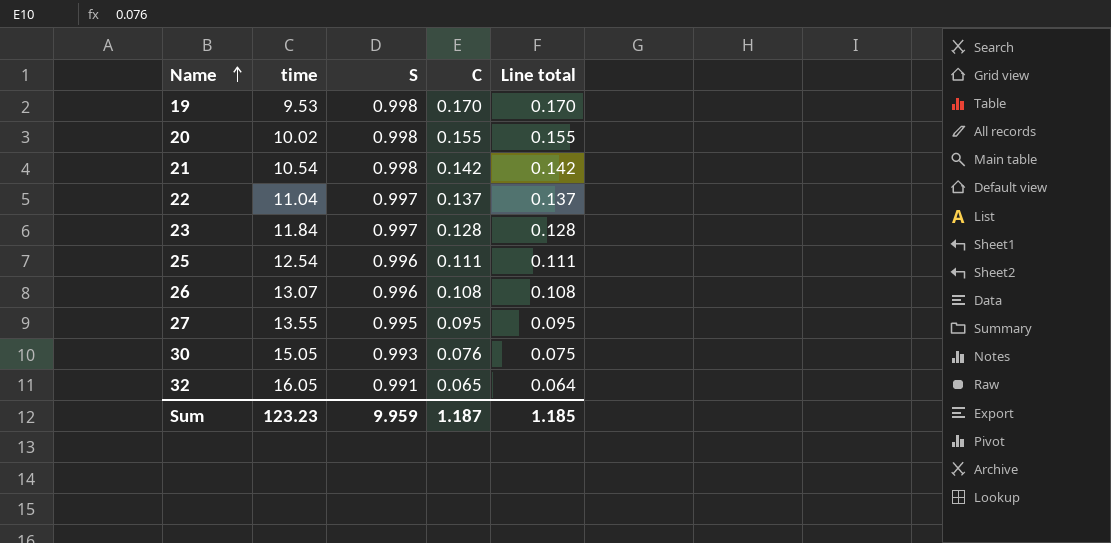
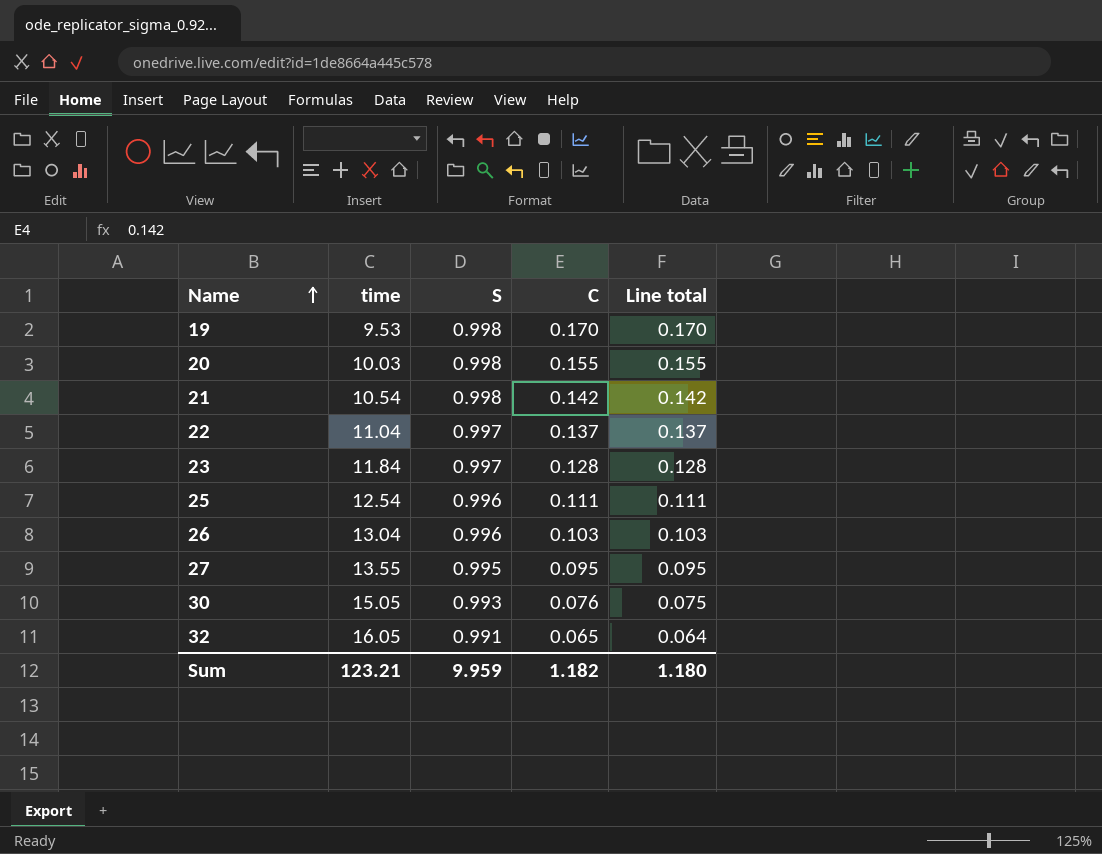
20 | time: 10.02 -> 10.03
26 | time: 13.07 -> 13.04
26 | C: 0.108 -> 0.103
26 | Line total: 0.108 -> 0.103
Sum | time: 123.23 -> 123.21
Sum | C: 1.187 -> 1.182
Sum | Line total: 1.185 -> 1.180

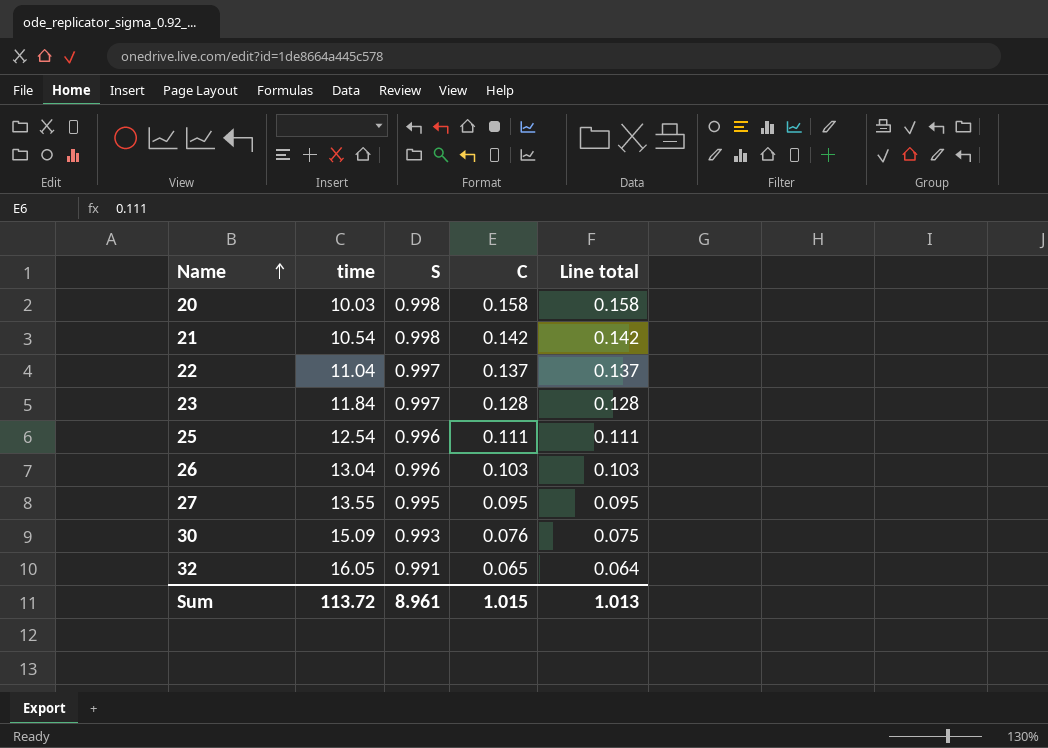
row 19: 9.53 | 0.998 | 0.170 | 0.170 -> none
20 | C: 0.155 -> 0.158
20 | Line total: 0.155 -> 0.158
30 | time: 15.05 -> 15.09
Sum | time: 123.21 -> 113.72
Sum | S: 9.959 -> 8.961
Sum | C: 1.182 -> 1.015
Sum | Line total: 1.180 -> 1.013

